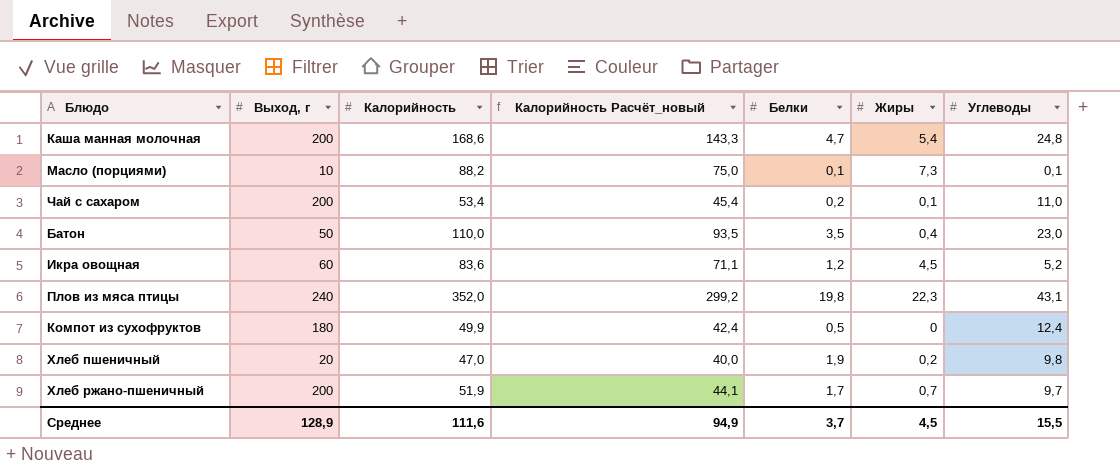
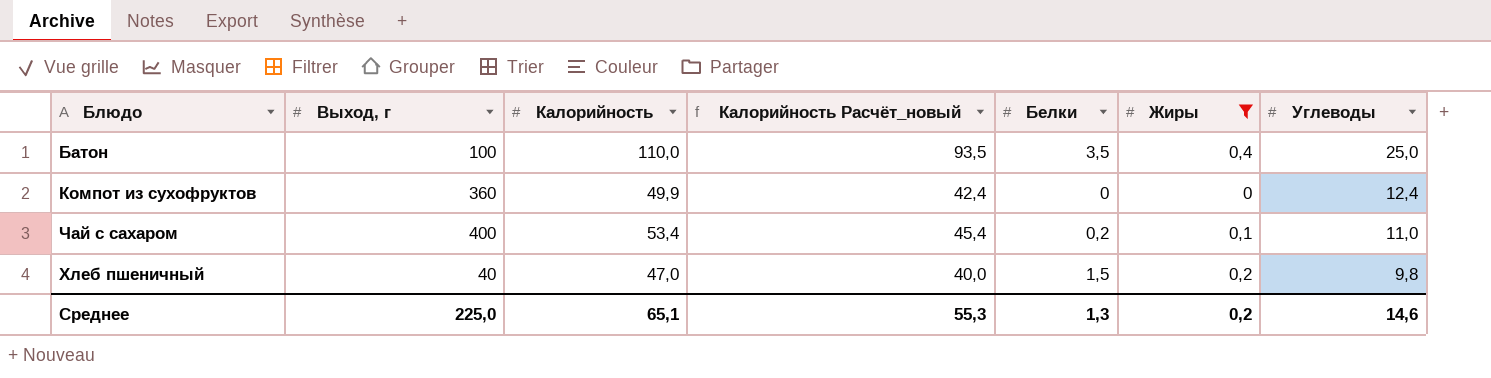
filter: none -> Жиры <= 0,4
row order: none -> Углеводы descending
Батон | Выход, г: 50 -> 100
Батон | Углеводы: 23,0 -> 25,0
Компот из сухофруктов | Выход, г: 180 -> 360
Компот из сухофруктов | Белки: 0,5 -> 0
Чай с сахаром | Выход, г: 200 -> 400
Хлеб пшеничный | Выход, г: 20 -> 40
Хлеб пшеничный | Белки: 1,9 -> 1,5
Среднее | Выход, г: 128,9 -> 225,0
Среднее | Калорийность: 111,6 -> 65,1
Среднее | Калорийность Расчёт_новый: 94,9 -> 55,3
Среднее | Белки: 3,7 -> 1,3
Среднее | Жиры: 4,5 -> 0,2
Среднее | Углеводы: 15,5 -> 14,6

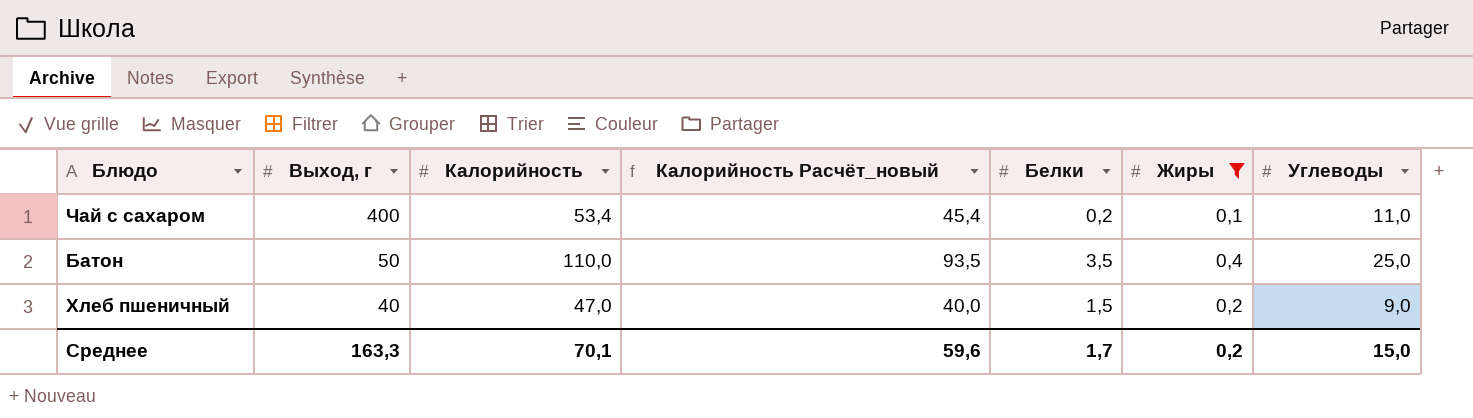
row order: Углеводы descending -> Выход, г descending
row Компот из сухофруктов: 360 | 49,9 | 42,4 | 0 | 0 | 12,4 -> none
Батон | Выход, г: 100 -> 50
Хлеб пшеничный | Углеводы: 9,8 -> 9,0
Среднее | Выход, г: 225,0 -> 163,3
Среднее | Калорийность: 65,1 -> 70,1
Среднее | Калорийность Расчёт_новый: 55,3 -> 59,6
Среднее | Белки: 1,3 -> 1,7
Среднее | Углеводы: 14,6 -> 15,0

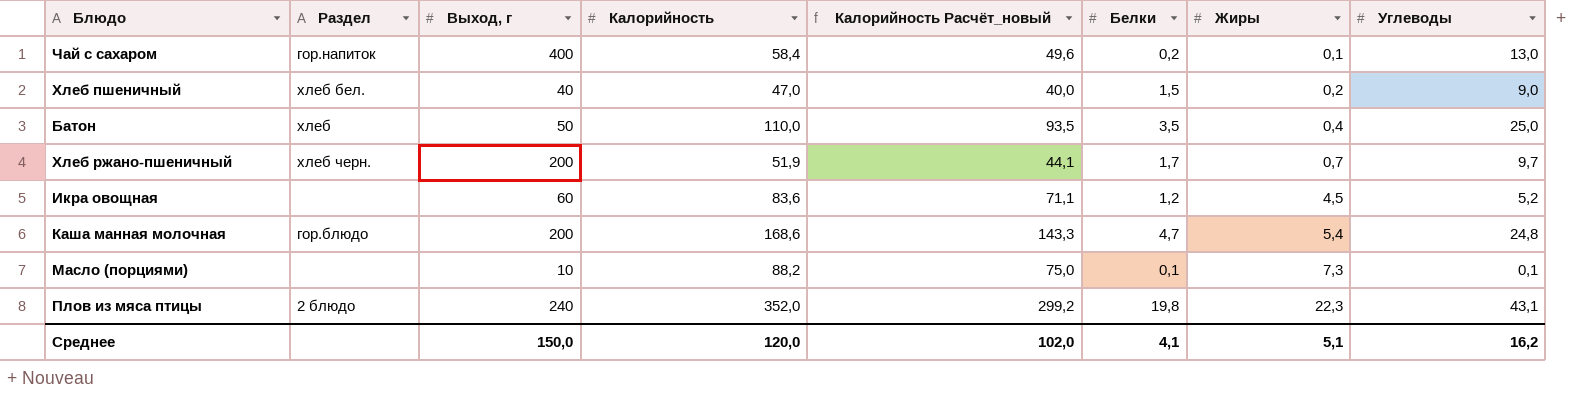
filter: Жиры <= 0,4 -> none
row order: Выход, г descending -> Жиры ascending
column Раздел | position: none -> 2
Чай с сахаром | Калорийность: 53,4 -> 58,4
Чай с сахаром | Калорийность Расчёт_новый: 45,4 -> 49,6
Чай с сахаром | Углеводы: 11,0 -> 13,0
Среднее | Выход, г: 163,3 -> 150,0
Среднее | Калорийность: 70,1 -> 120,0
Среднее | Калорийность Расчёт_новый: 59,6 -> 102,0
Среднее | Белки: 1,7 -> 4,1
Среднее | Жиры: 0,2 -> 5,1
Среднее | Углеводы: 15,0 -> 16,2

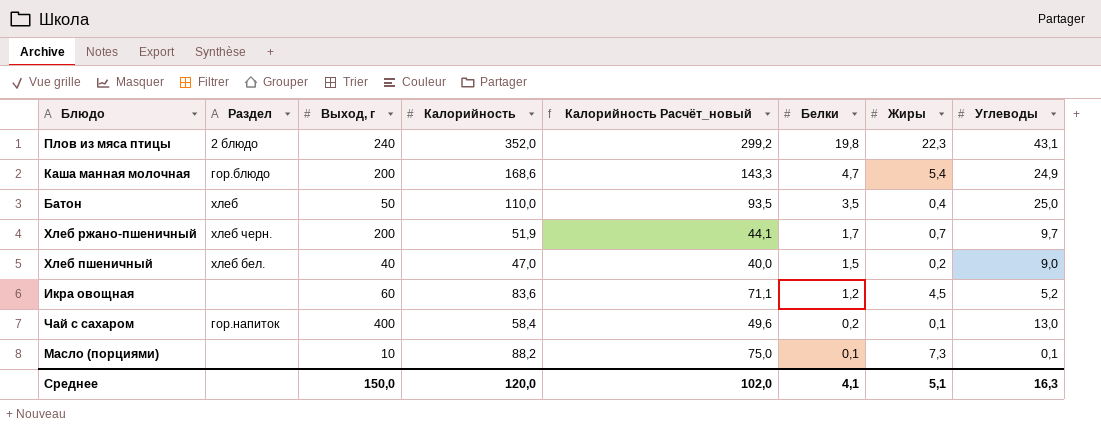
row order: Жиры ascending -> Белки descending
Каша манная молочная | Углеводы: 24,8 -> 24,9
Среднее | Углеводы: 16,2 -> 16,3

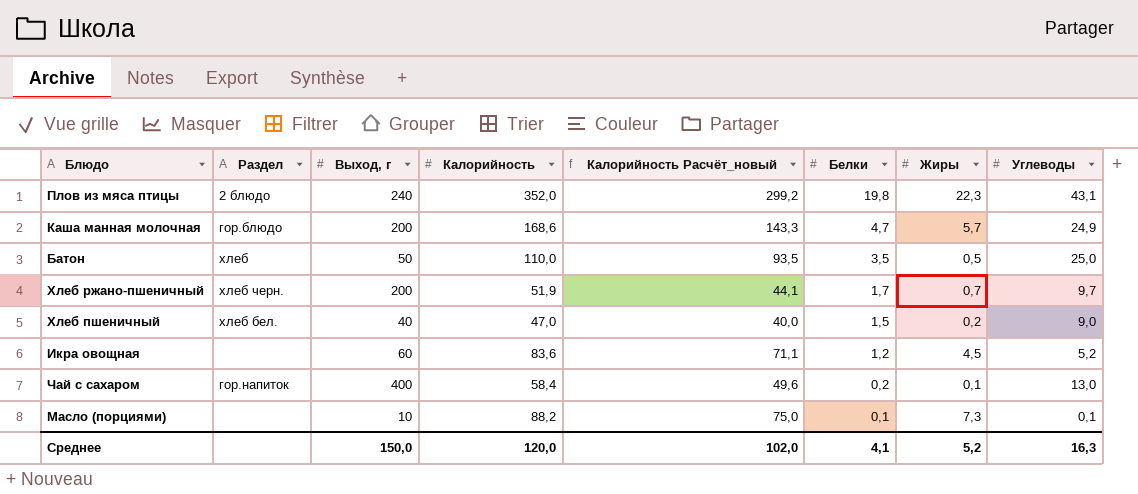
Каша манная молочная | Жиры: 5,4 -> 5,7
Батон | Жиры: 0,4 -> 0,5
Среднее | Жиры: 5,1 -> 5,2

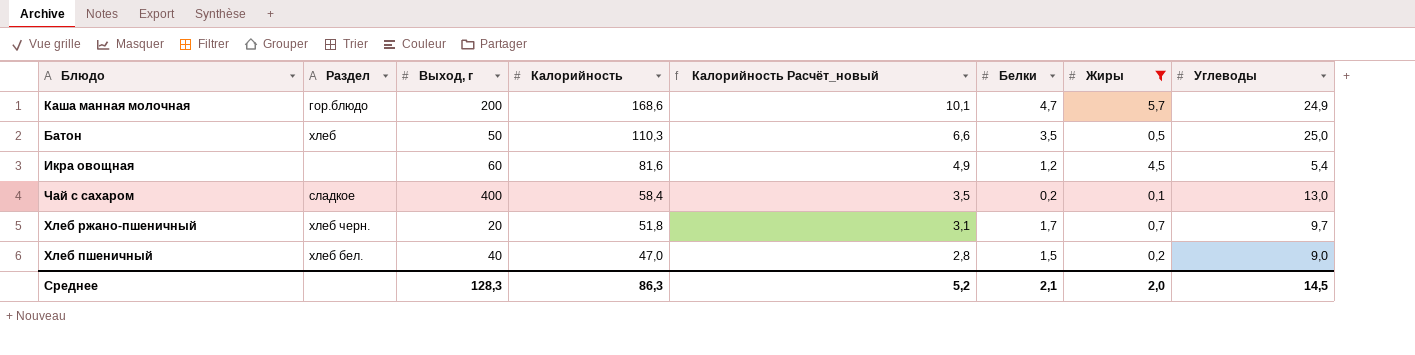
filter: none -> Жиры <= 5,7
row order: Белки descending -> Калорийность descending
column Калорийность Расчёт_новый | formula: [Калорийность] * 0,85 -> [Калорийность] * 0,06
Батон | Калорийность: 110,0 -> 110,3
Икра овощная | Калорийность: 83,6 -> 81,6
Икра овощная | Углеводы: 5,2 -> 5,4
Чай с сахаром | Раздел: гор.напиток -> сладкое
Хлеб ржано-пшеничный | Выход, г: 200 -> 20
Хлеб ржано-пшеничный | Калорийность: 51,9 -> 51,8
Среднее | Выход, г: 150,0 -> 128,3
Среднее | Калорийность: 120,0 -> 86,3
Среднее | Калорийность Расчёт_новый: 102,0 -> 5,2
Среднее | Белки: 4,1 -> 2,1
Среднее | Жиры: 5,2 -> 2,0
Среднее | Углеводы: 16,3 -> 14,5

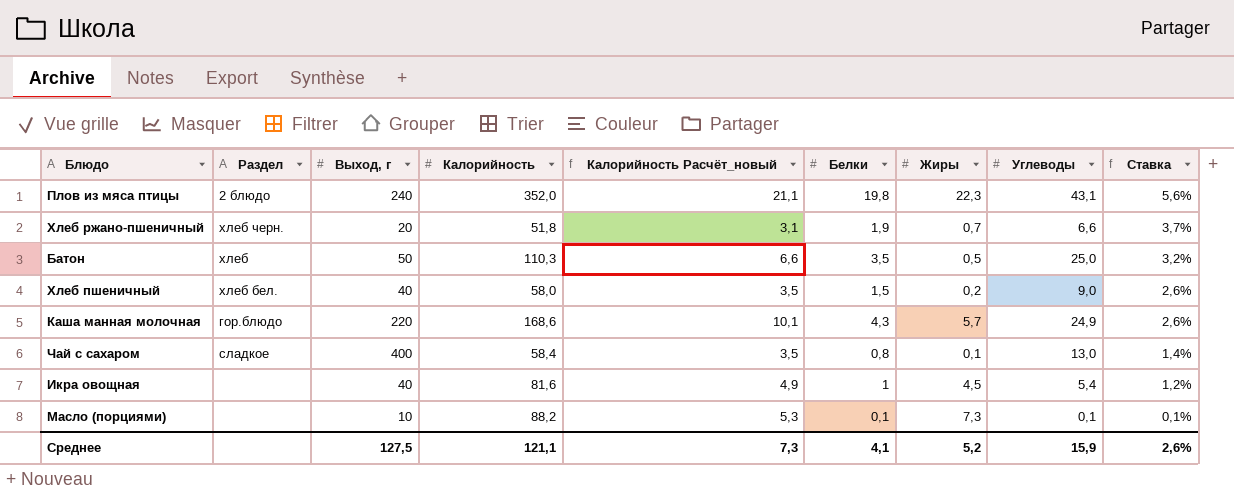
filter: Жиры <= 5,7 -> none
row order: Калорийность descending -> Ставка descending
column Ставка | formula: none -> [Белки] / [Калорийность]
Хлеб ржано-пшеничный | Белки: 1,7 -> 1,9
Хлеб ржано-пшеничный | Углеводы: 9,7 -> 6,6
Хлеб пшеничный | Калорийность: 47,0 -> 58,0
Хлеб пшеничный | Калорийность Расчёт_новый: 2,8 -> 3,5
Каша манная молочная | Выход, г: 200 -> 220
Каша манная молочная | Белки: 4,7 -> 4,3
Чай с сахаром | Белки: 0,2 -> 0,8
Икра овощная | Выход, г: 60 -> 40
Икра овощная | Белки: 1,2 -> 1
Среднее | Выход, г: 128,3 -> 127,5
Среднее | Калорийность: 86,3 -> 121,1
Среднее | Калорийность Расчёт_новый: 5,2 -> 7,3
Среднее | Белки: 2,1 -> 4,1
Среднее | Жиры: 2,0 -> 5,2
Среднее | Углеводы: 14,5 -> 15,9

